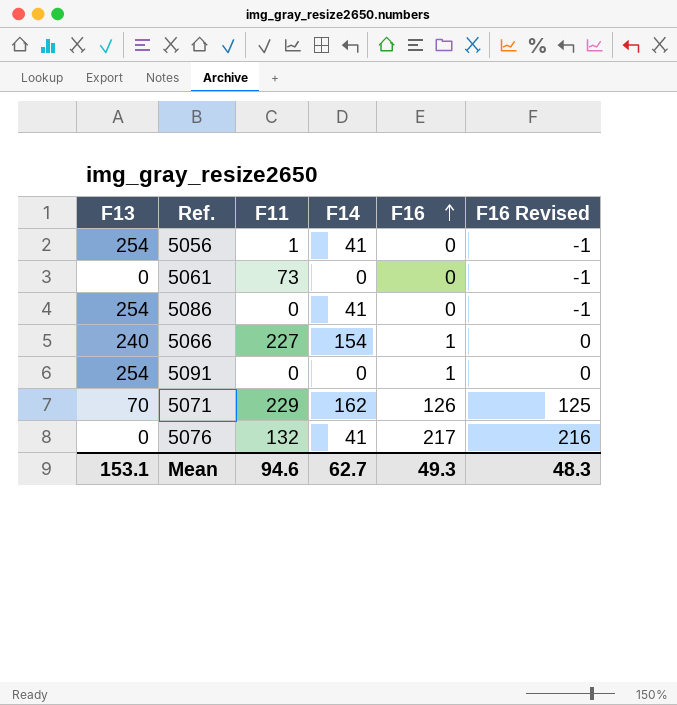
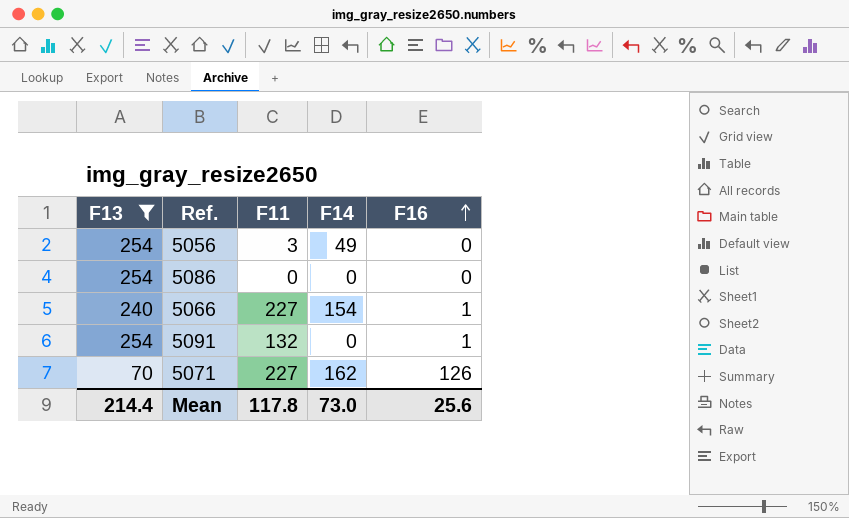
filter: none -> F13 != 0
column F16 Revised | formula: [F16] - 1 -> none
5056 | F11: 1 -> 3
5056 | F14: 41 -> 49
5086 | F14: 41 -> 0
5091 | F11: 0 -> 132
5071 | F11: 229 -> 227
Mean | F13: 153.1 -> 214.4
Mean | F11: 94.6 -> 117.8
Mean | F14: 62.7 -> 73.0
Mean | F16: 49.3 -> 25.6

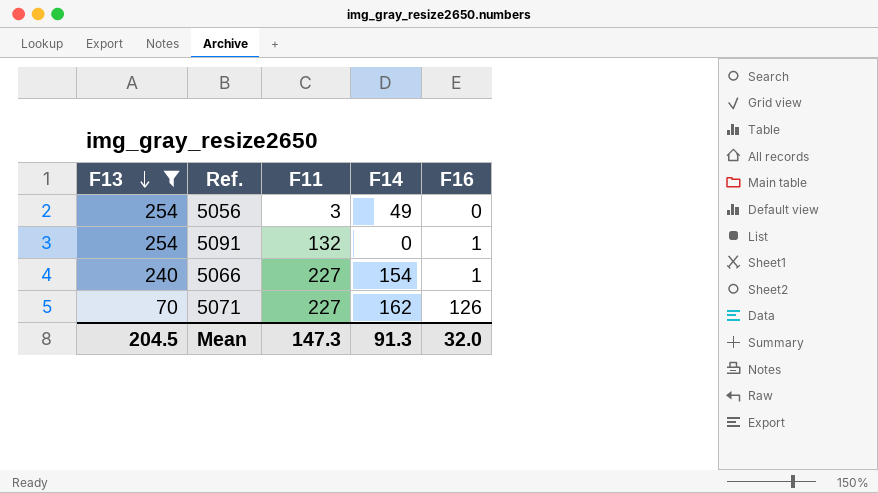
row order: F16 ascending -> F13 descending
row 5086: 254 | 0 | 0 | 0 -> none
Mean | F13: 214.4 -> 204.5
Mean | F11: 117.8 -> 147.3
Mean | F14: 73.0 -> 91.3
Mean | F16: 25.6 -> 32.0

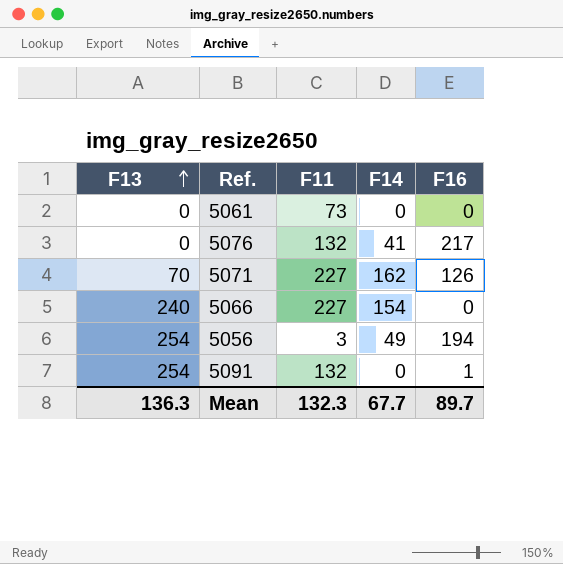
filter: F13 != 0 -> none
row order: F13 descending -> F13 ascending
5066 | F16: 1 -> 0
5056 | F16: 0 -> 194
Mean | F13: 204.5 -> 136.3
Mean | F11: 147.3 -> 132.3
Mean | F14: 91.3 -> 67.7
Mean | F16: 32.0 -> 89.7

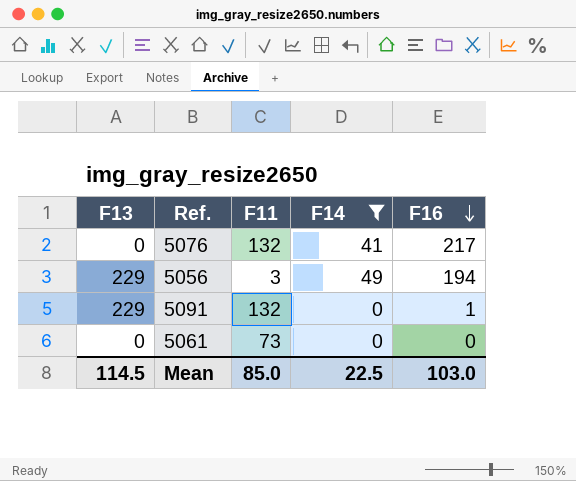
filter: none -> F14 <= 49
row order: F13 ascending -> F16 descending
5056 | F13: 254 -> 229
5091 | F13: 254 -> 229
Mean | F13: 136.3 -> 114.5
Mean | F11: 132.3 -> 85.0
Mean | F14: 67.7 -> 22.5
Mean | F16: 89.7 -> 103.0

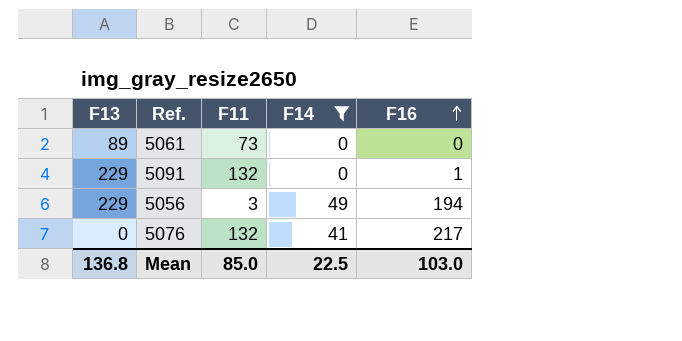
row order: F16 descending -> F16 ascending
5061 | F13: 0 -> 89
Mean | F13: 114.5 -> 136.8

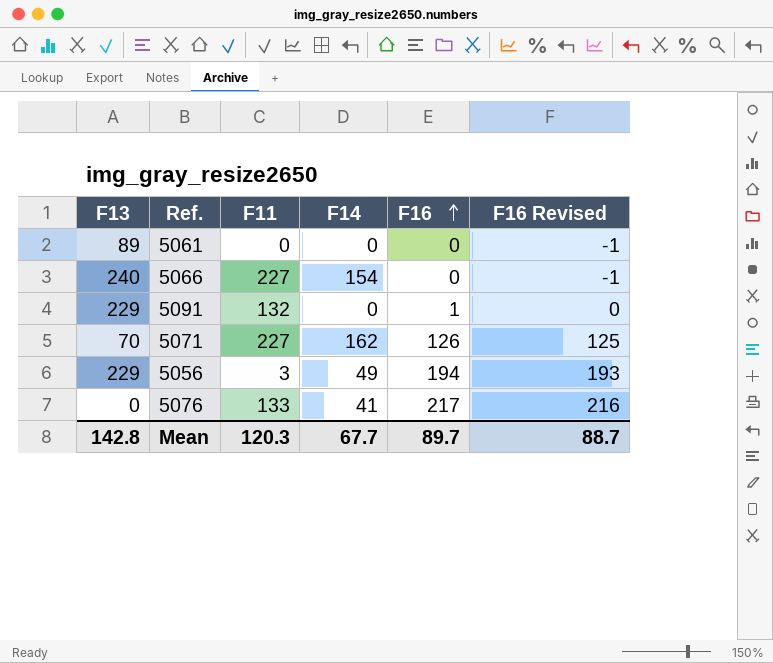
filter: F14 <= 49 -> none
column F16 Revised | formula: none -> [F16] - 1
5061 | F11: 73 -> 0
5076 | F11: 132 -> 133
Mean | F13: 136.8 -> 142.8
Mean | F11: 85.0 -> 120.3
Mean | F14: 22.5 -> 67.7
Mean | F16: 103.0 -> 89.7

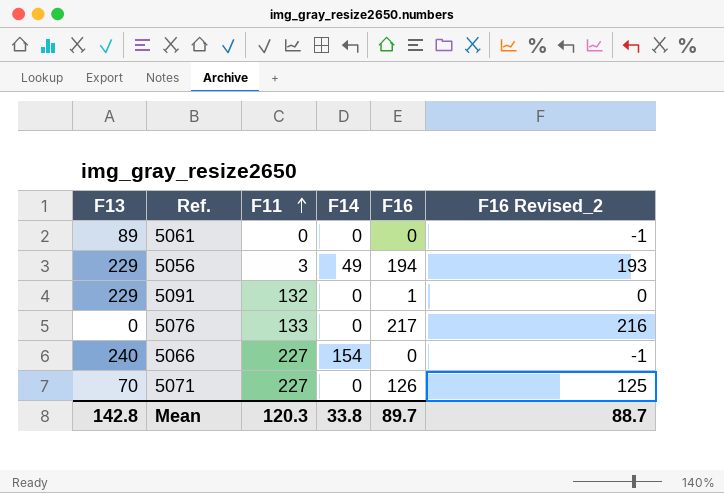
row order: F16 ascending -> F11 ascending
column name: F16 Revised -> F16 Revised_2
5076 | F14: 41 -> 0
5071 | F14: 162 -> 0
Mean | F14: 67.7 -> 33.8

